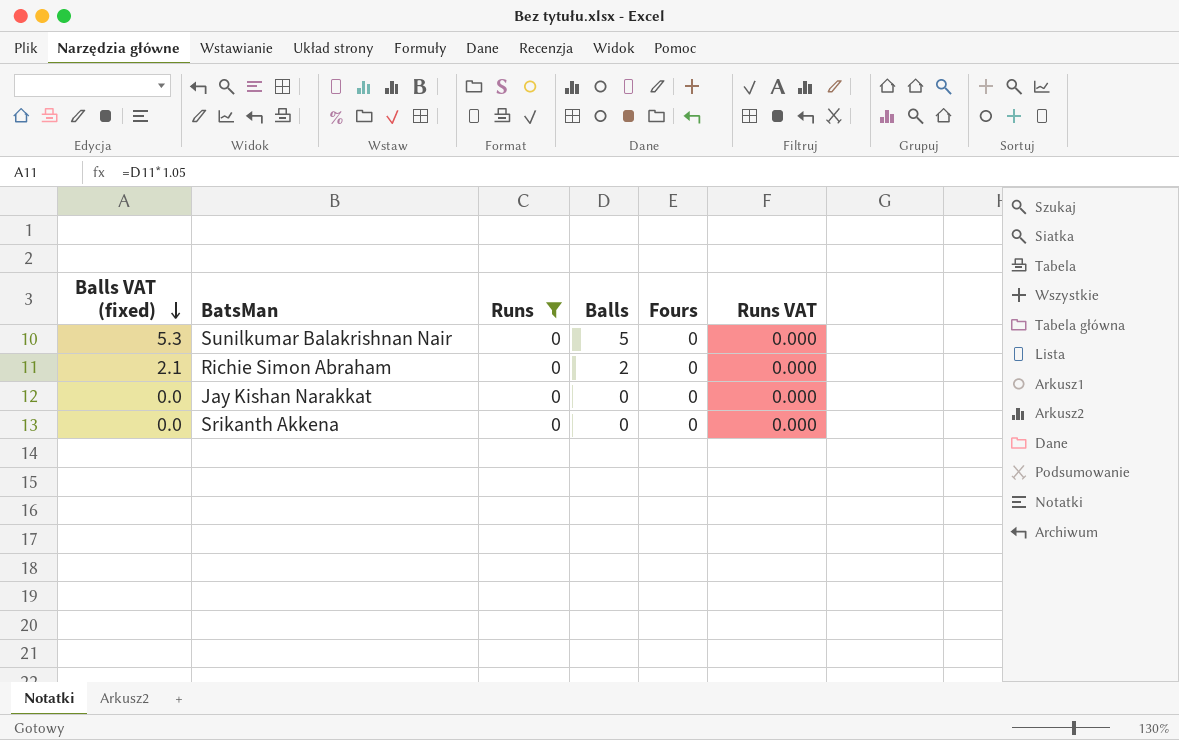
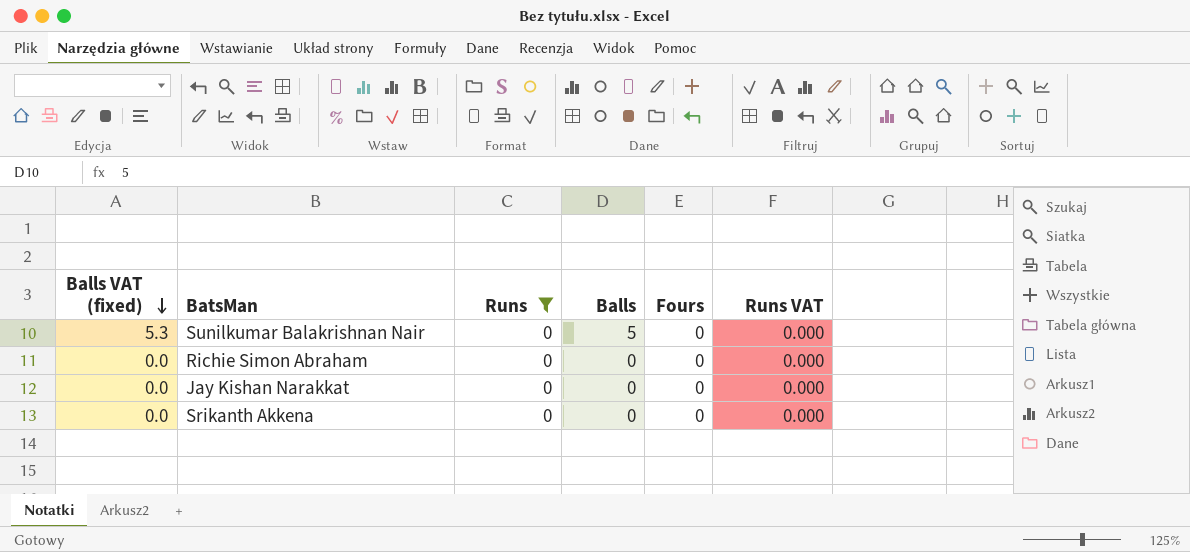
Richie Simon Abraham | Balls VAT (fixed): 2.1 -> 0.0
Richie Simon Abraham | Balls: 2 -> 0

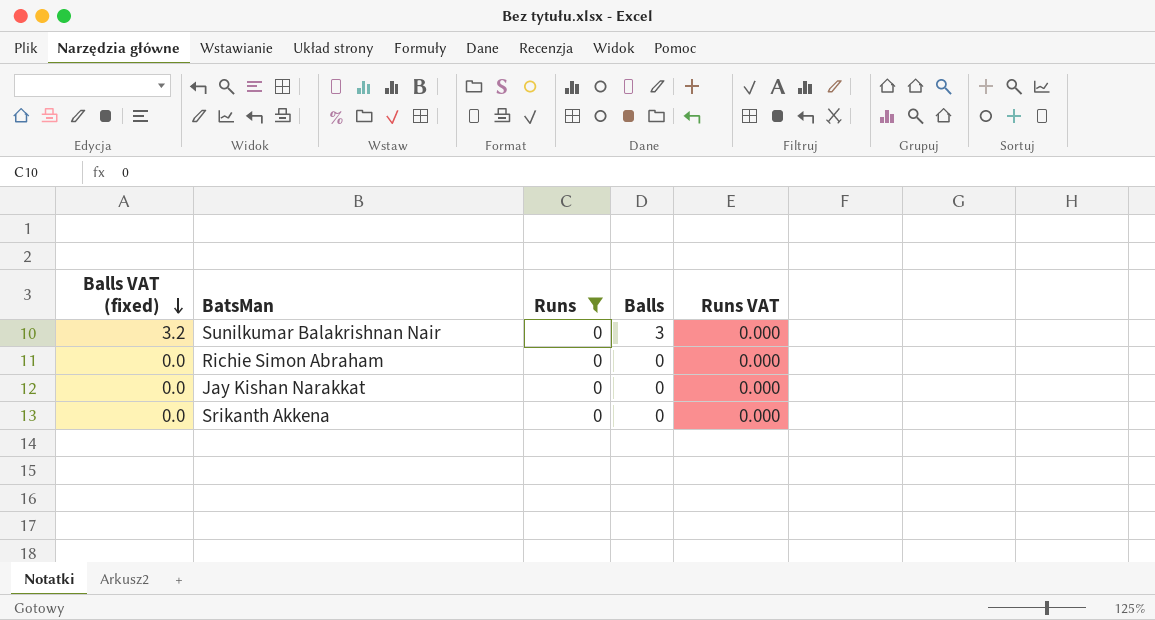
column Fours | position: 5 -> none
Sunilkumar Balakrishnan Nair | Balls VAT (fixed): 5.3 -> 3.2
Sunilkumar Balakrishnan Nair | Balls: 5 -> 3

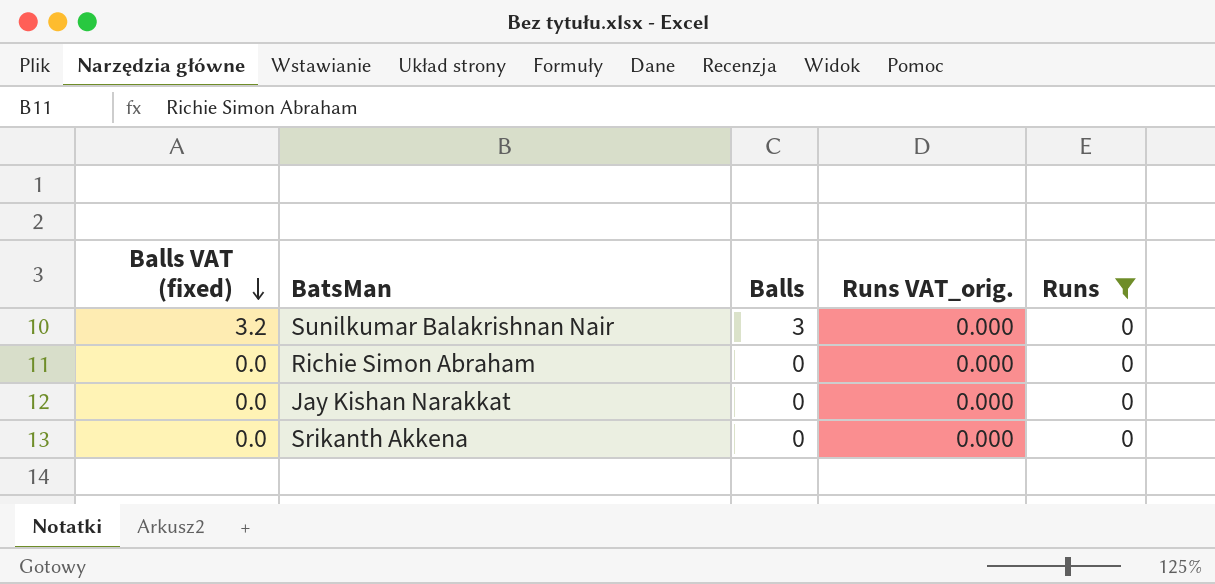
column name: Runs VAT -> Runs VAT_orig.
column Runs | position: 3 -> 5

